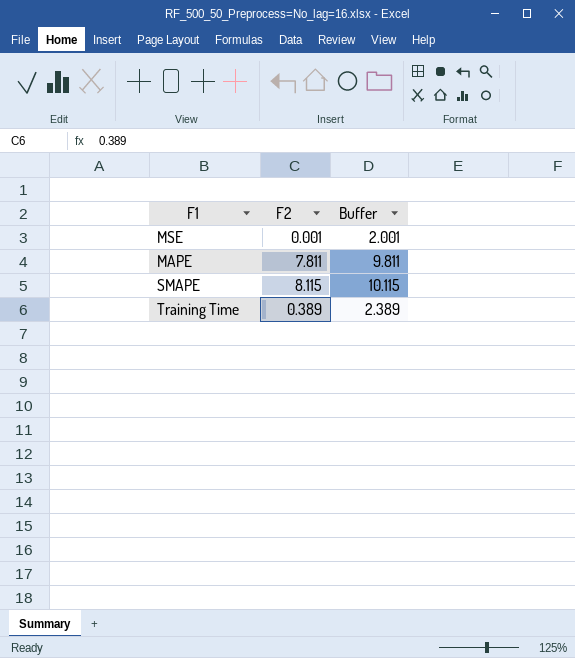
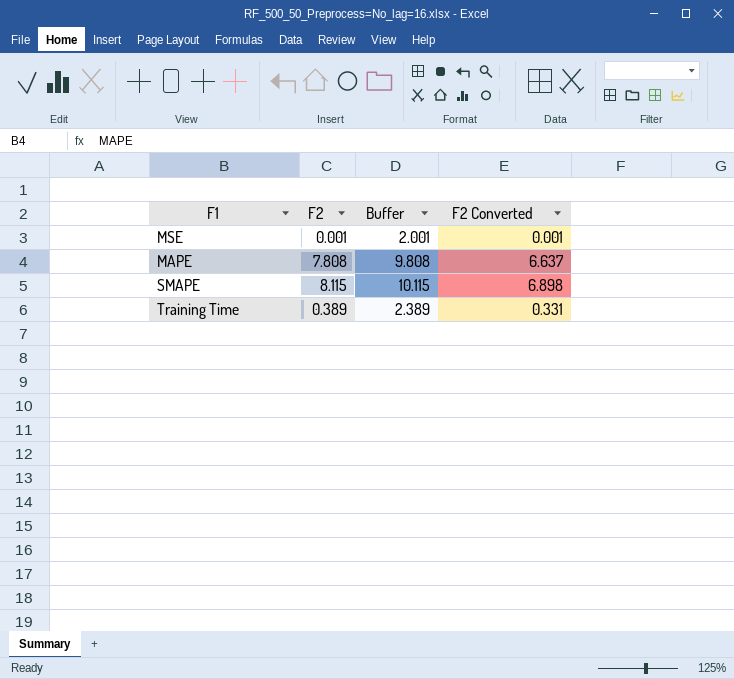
column F2 Converted | formula: none -> [F2] * 0.85
MAPE | F2: 7.811 -> 7.808
MAPE | Buffer: 9.811 -> 9.808

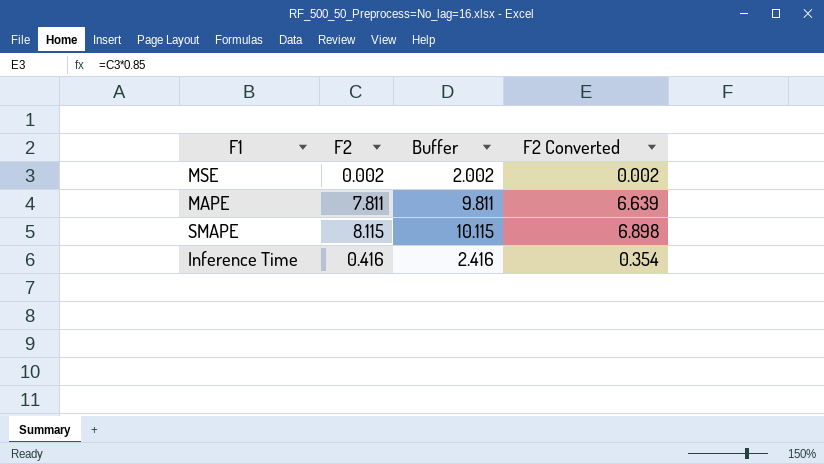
row Training Time: 0.389 | 2.389 | 0.331 -> none
MSE | F2: 0.001 -> 0.002
MSE | Buffer: 2.001 -> 2.002
MSE | F2 Converted: 0.001 -> 0.002
MAPE | F2: 7.808 -> 7.811
MAPE | Buffer: 9.808 -> 9.811
MAPE | F2 Converted: 6.637 -> 6.639
row Inference Time: none -> 0.416 | 2.416 | 0.354

